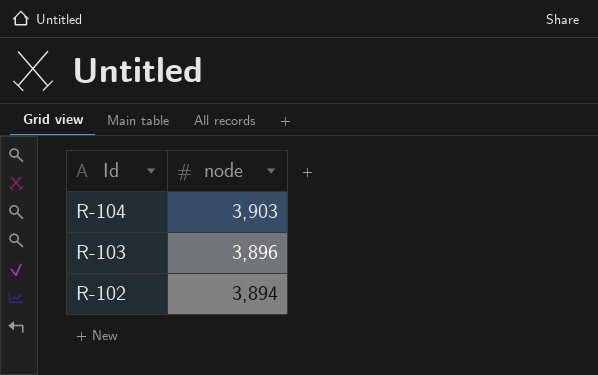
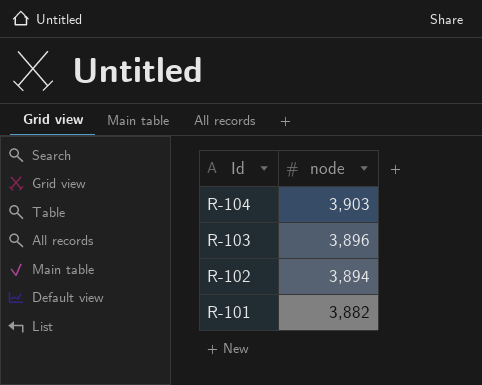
row R-101: none -> 3,882

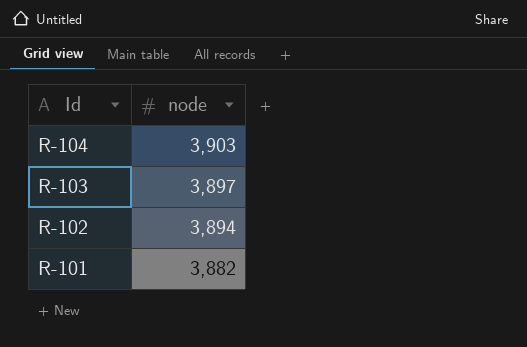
R-103 | node: 3,896 -> 3,897

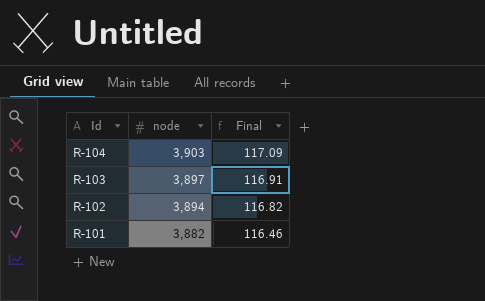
column Final | formula: none -> [node] * 0.03

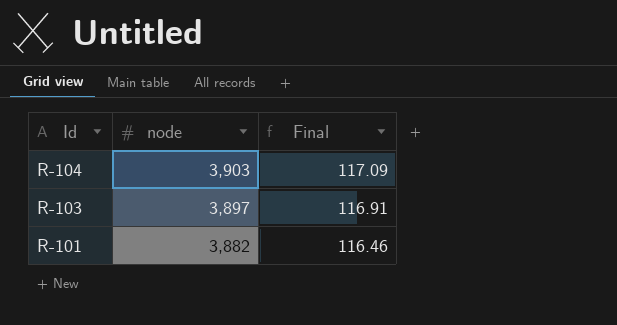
row R-102: 3,894 | 116.82 -> none

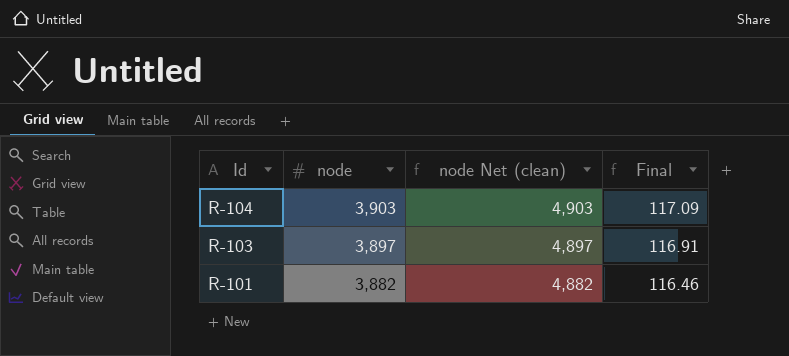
column node Net (clean) | formula: none -> [node] + 1000

